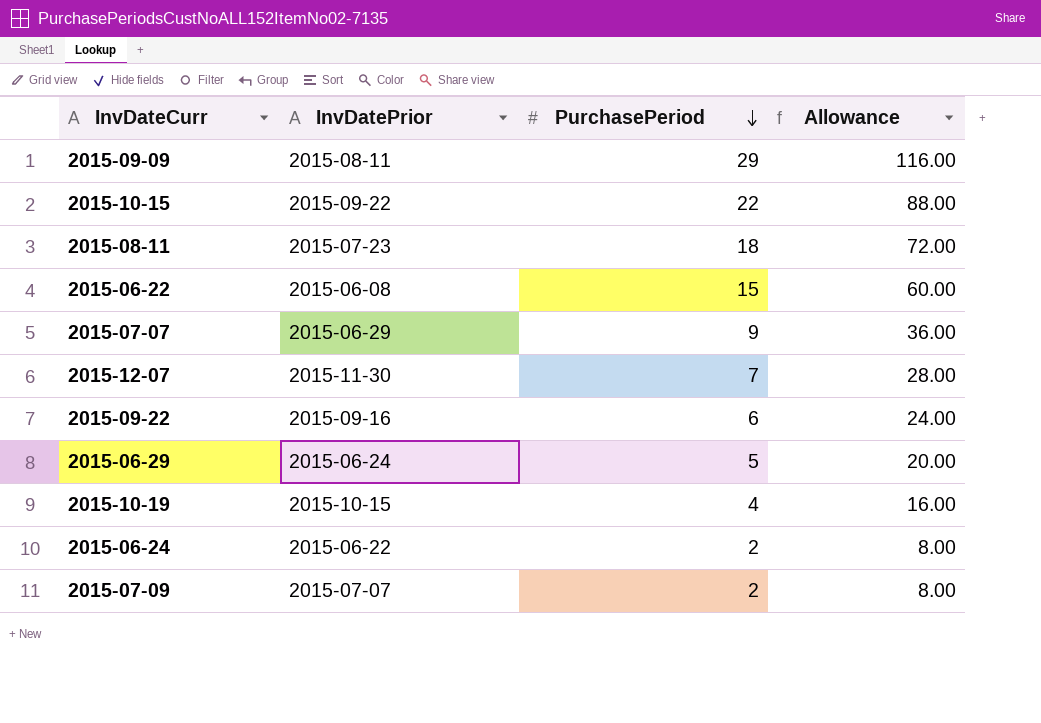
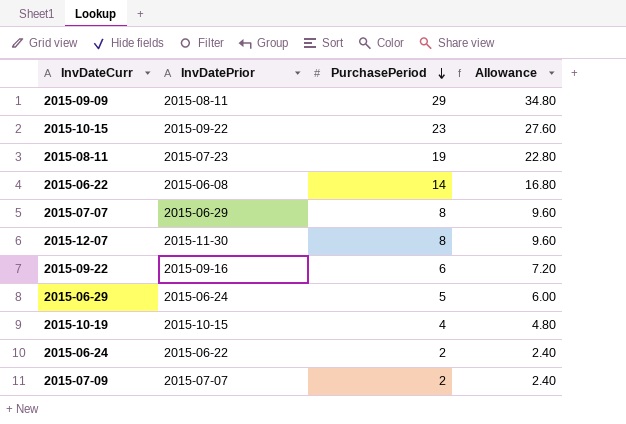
column Allowance | formula: [PurchasePeriod] * 4 -> [PurchasePeriod] * 1.2
2015-10-15 | PurchasePeriod: 22 -> 23
2015-08-11 | PurchasePeriod: 18 -> 19
2015-06-22 | PurchasePeriod: 15 -> 14
2015-07-07 | PurchasePeriod: 9 -> 8
2015-12-07 | PurchasePeriod: 7 -> 8

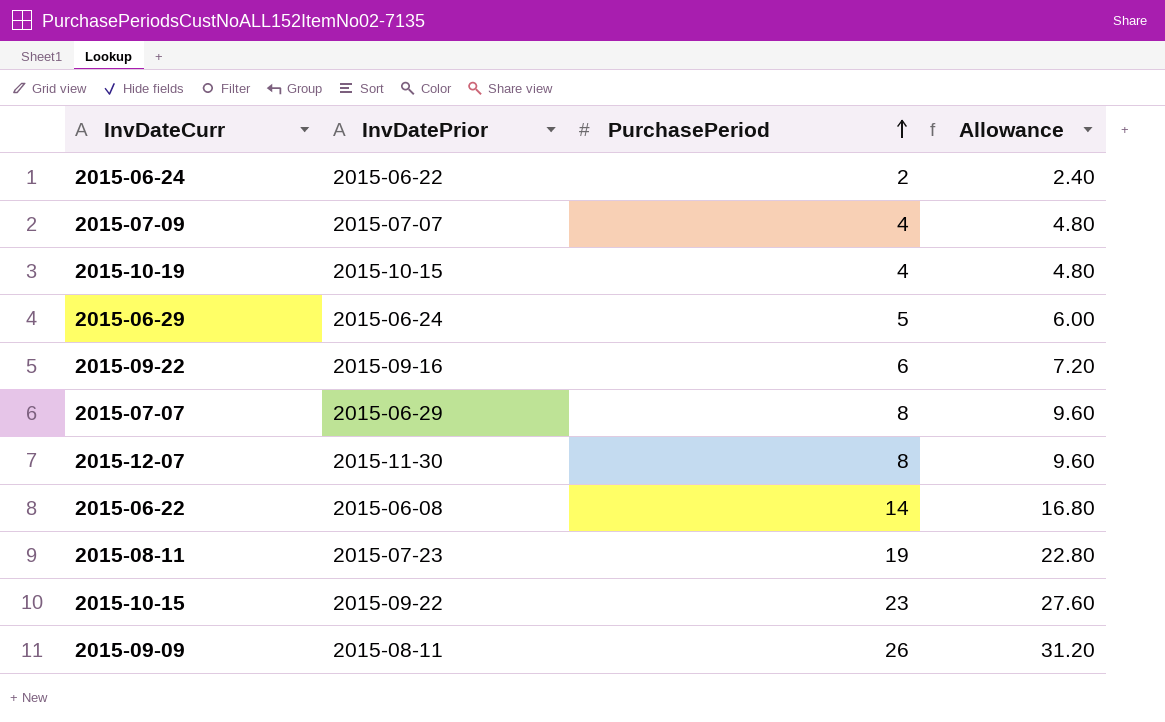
row order: PurchasePeriod descending -> PurchasePeriod ascending
2015-07-09 | PurchasePeriod: 2 -> 4
2015-07-09 | Allowance: 2.40 -> 4.80
2015-09-09 | PurchasePeriod: 29 -> 26
2015-09-09 | Allowance: 34.80 -> 31.20

